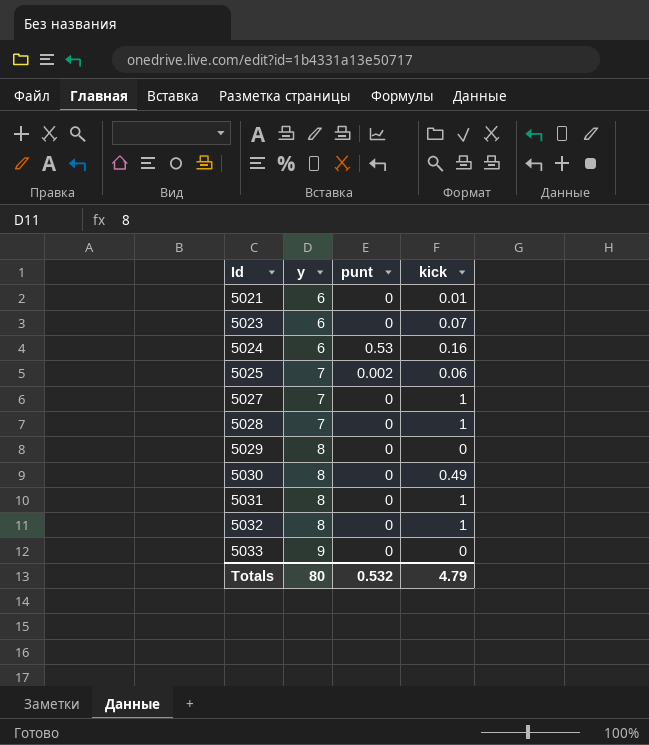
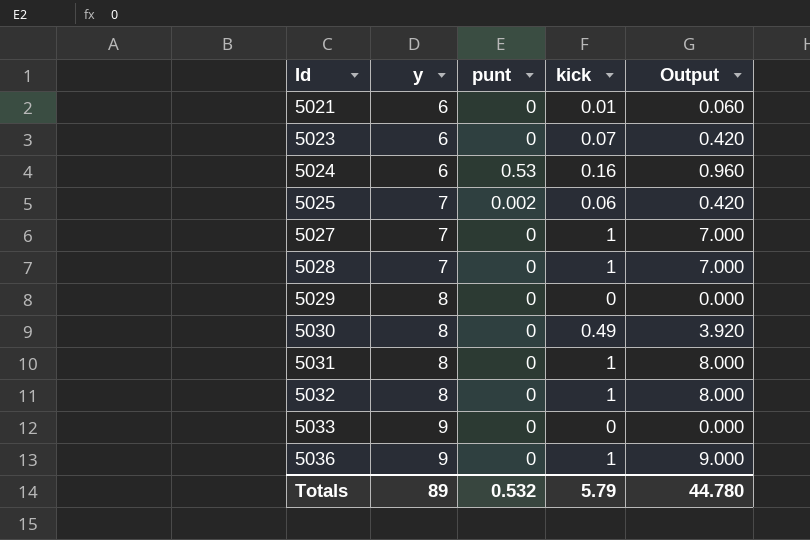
column Output | formula: none -> [y] * [kick]
row 5036: none -> 9 | 0 | 1 | 9.000
Totals | y: 80 -> 89
Totals | kick: 4.79 -> 5.79

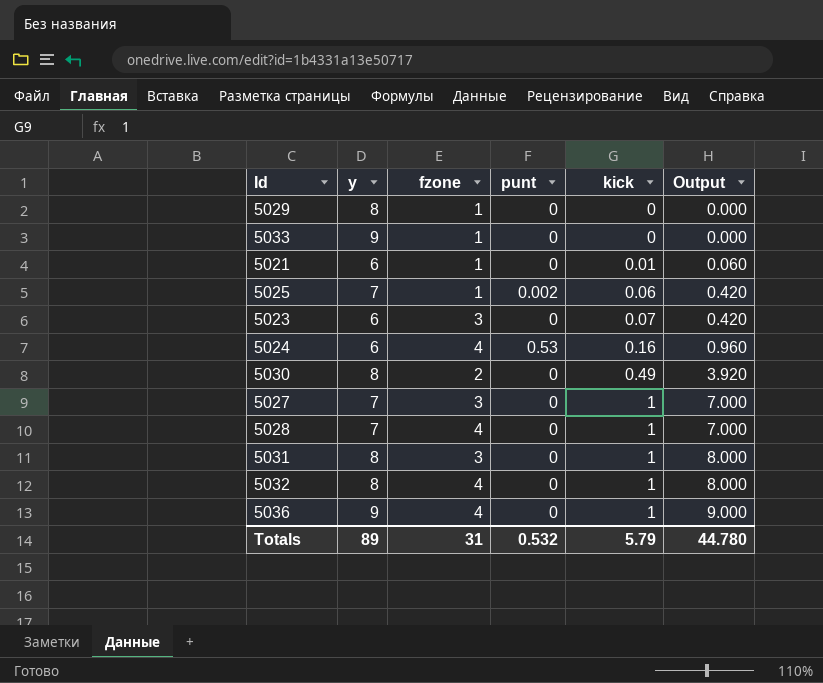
row order: Id ascending -> kick ascending
column fzone | position: none -> 3

